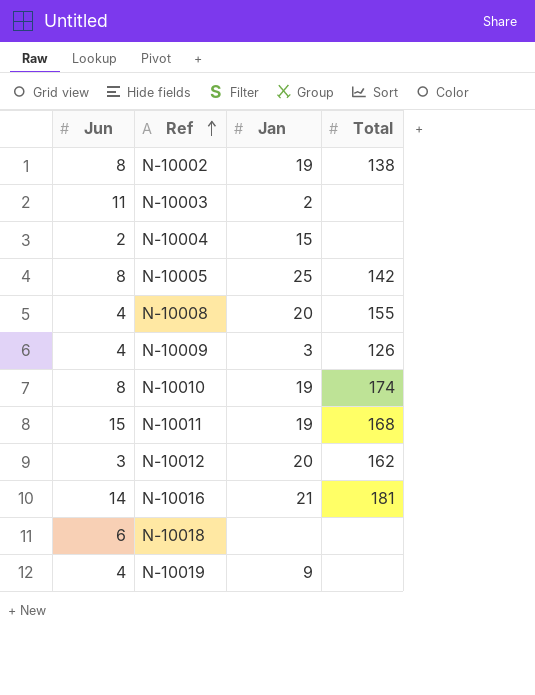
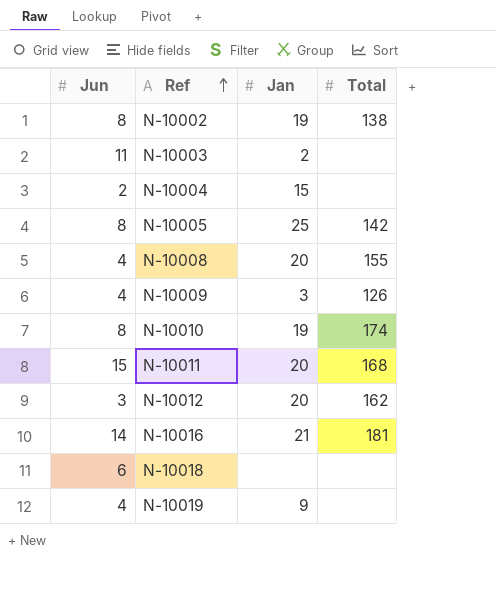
N-10011 | Jan: 19 -> 20

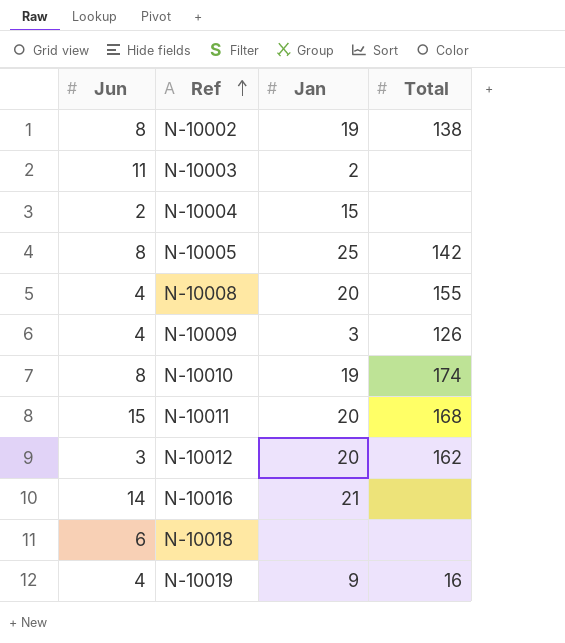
N-10016 | Total: 181 -> none
N-10019 | Total: none -> 16

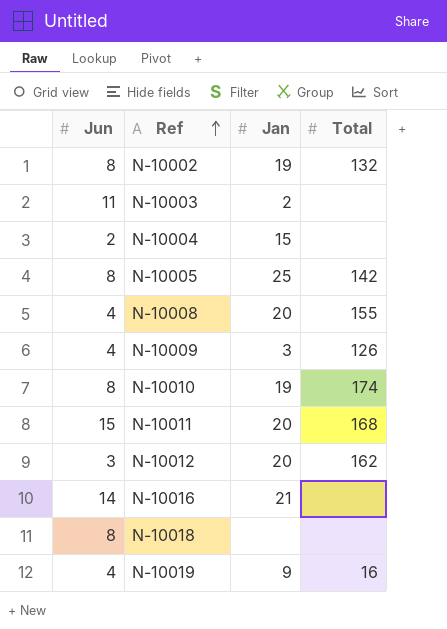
N-10002 | Total: 138 -> 132
N-10018 | Jun: 6 -> 8

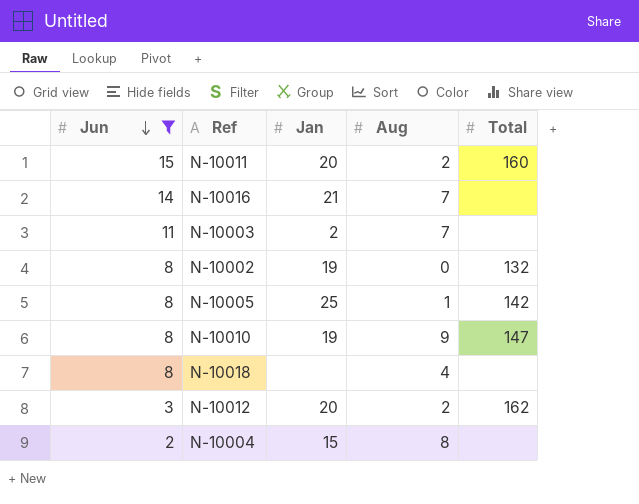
filter: none -> Jun != 4
row order: Ref ascending -> Jun descending
column Aug | position: none -> 4
N-10011 | Total: 168 -> 160
N-10010 | Total: 174 -> 147

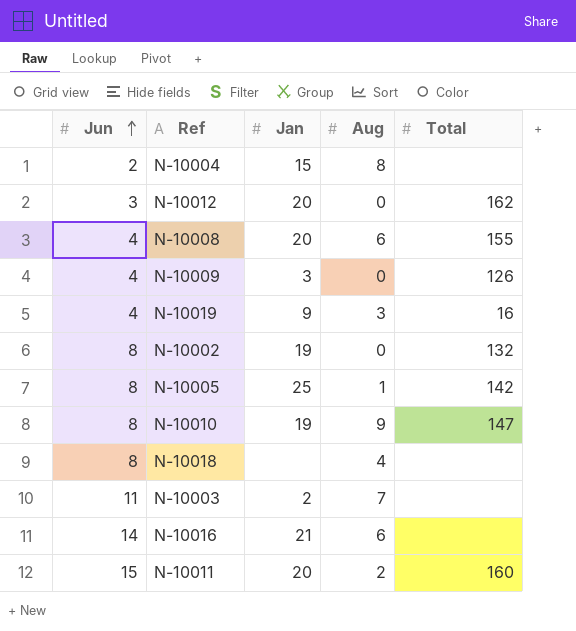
filter: Jun != 4 -> none
row order: Jun descending -> Jun ascending
N-10012 | Aug: 2 -> 0
N-10016 | Aug: 7 -> 6

